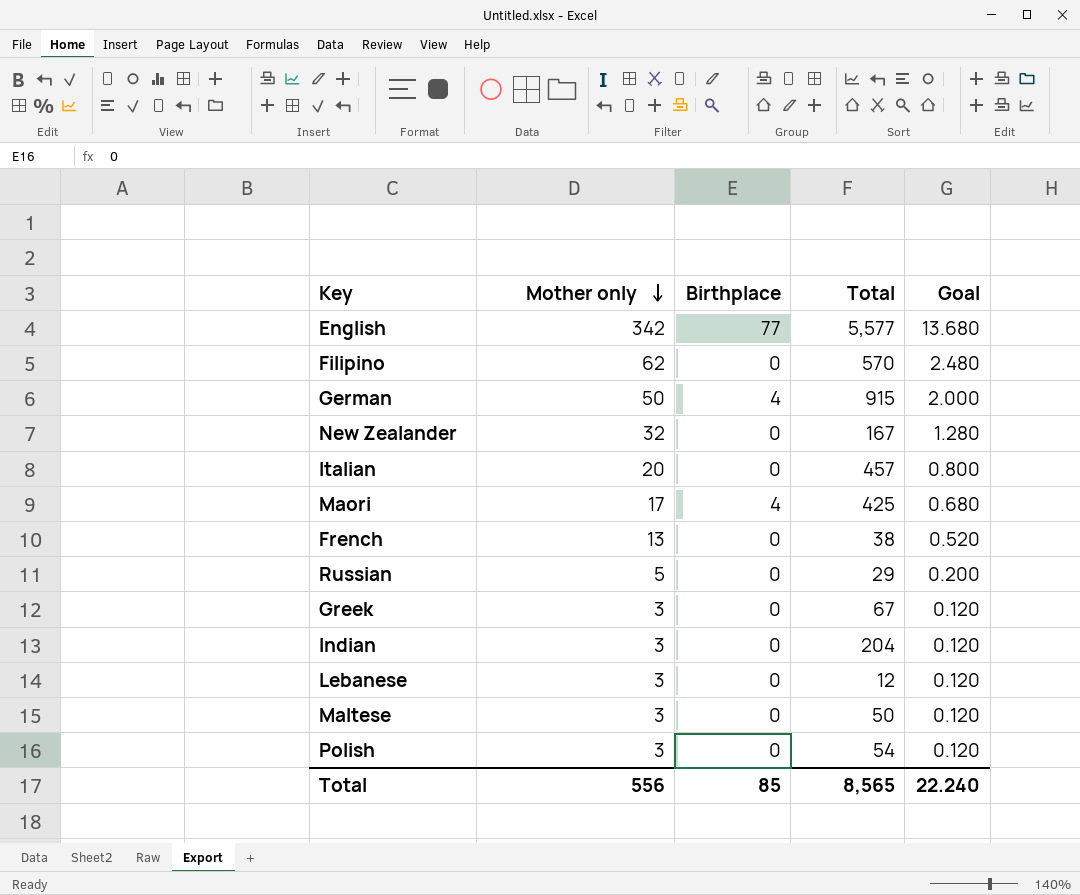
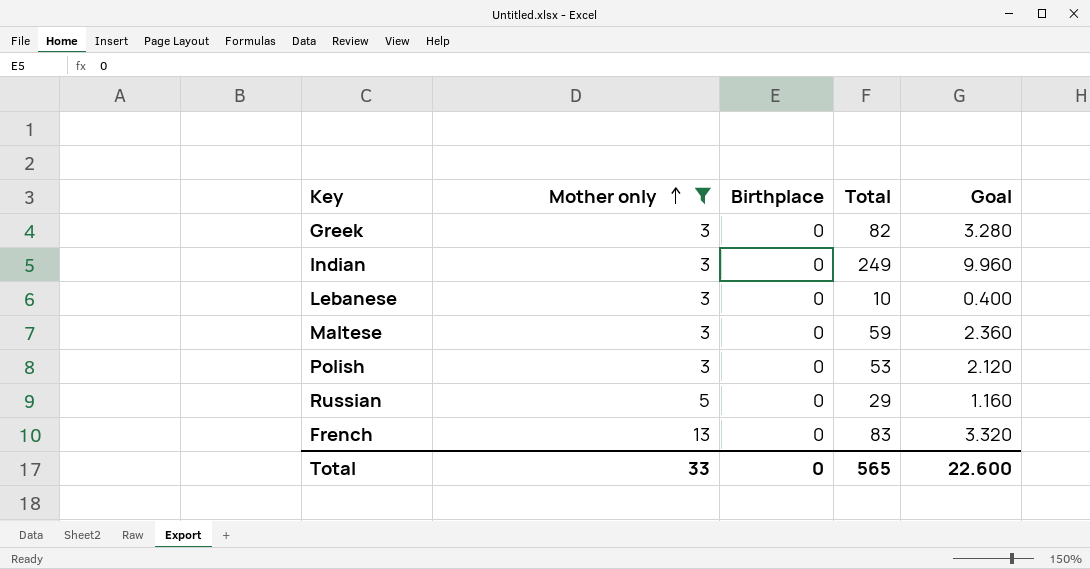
filter: none -> Mother only <= 13
row order: Mother only descending -> Mother only ascending
column Goal | formula: [Mother only] * 0.04 -> [Total] * 0.04
Greek | Total: 67 -> 82
Indian | Total: 204 -> 249
Lebanese | Total: 12 -> 10
Maltese | Total: 50 -> 59
Polish | Total: 54 -> 53
French | Total: 38 -> 83
Total | Mother only: 556 -> 33
Total | Birthplace: 85 -> 0
Total | Total: 8,565 -> 565
Total | Goal: 22.240 -> 22.600

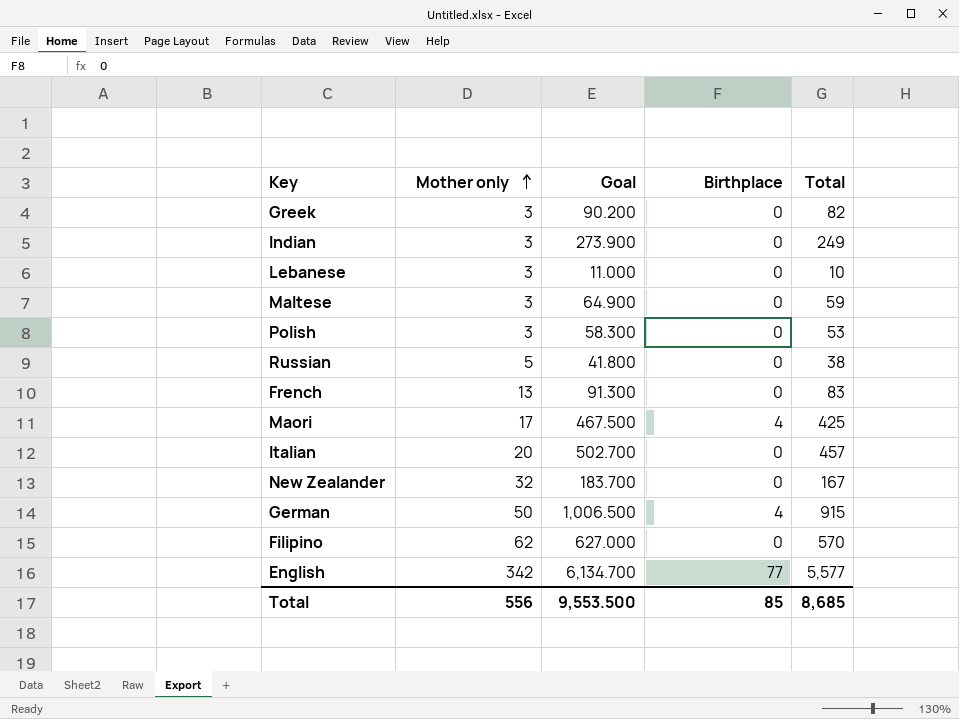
filter: Mother only <= 13 -> none
column Goal | formula: [Total] * 0.04 -> [Total] * 1.1
column Goal | position: 5 -> 3
Russian | Total: 29 -> 38
Total | Mother only: 33 -> 556
Total | Goal: 22.600 -> 9,553.500
Total | Birthplace: 0 -> 85
Total | Total: 565 -> 8,685

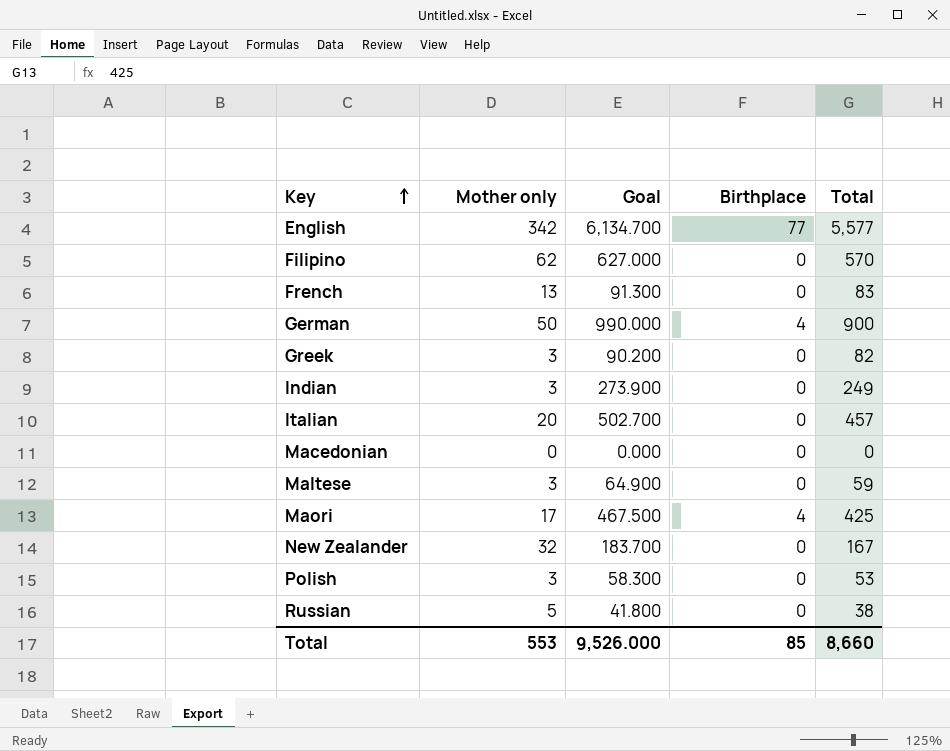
row order: Mother only ascending -> Key ascending
row Lebanese: 3 | 11.000 | 0 | 10 -> none
German | Goal: 1,006.500 -> 990.000
German | Total: 915 -> 900
row Macedonian: none -> 0 | 0.000 | 0 | 0
Total | Mother only: 556 -> 553
Total | Goal: 9,553.500 -> 9,526.000
Total | Total: 8,685 -> 8,660

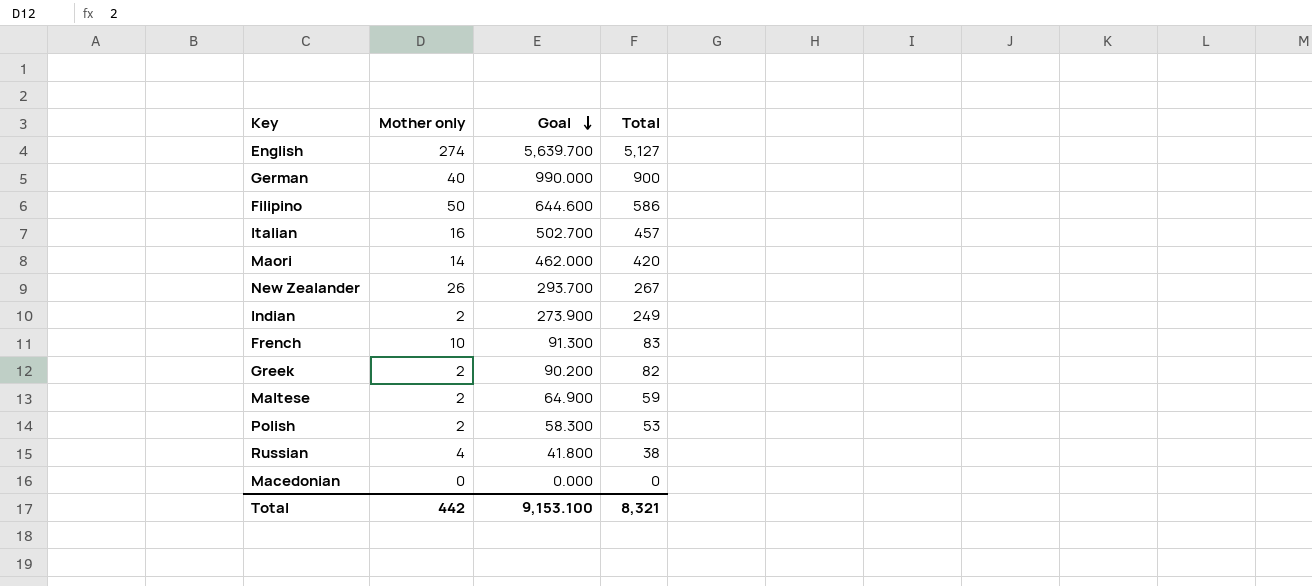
row order: Key ascending -> Goal descending
column Birthplace | position: 4 -> none
English | Mother only: 342 -> 274
English | Goal: 6,134.700 -> 5,639.700
English | Total: 5,577 -> 5,127
German | Mother only: 50 -> 40
Filipino | Mother only: 62 -> 50
Filipino | Goal: 627.000 -> 644.600
Filipino | Total: 570 -> 586
Italian | Mother only: 20 -> 16
Maori | Mother only: 17 -> 14
Maori | Goal: 467.500 -> 462.000
Maori | Total: 425 -> 420
New Zealander | Mother only: 32 -> 26
New Zealander | Goal: 183.700 -> 293.700
New Zealander | Total: 167 -> 267
Indian | Mother only: 3 -> 2
French | Mother only: 13 -> 10
Greek | Mother only: 3 -> 2
Maltese | Mother only: 3 -> 2
Polish | Mother only: 3 -> 2
Russian | Mother only: 5 -> 4
Total | Mother only: 553 -> 442
Total | Goal: 9,526.000 -> 9,153.100
Total | Total: 8,660 -> 8,321

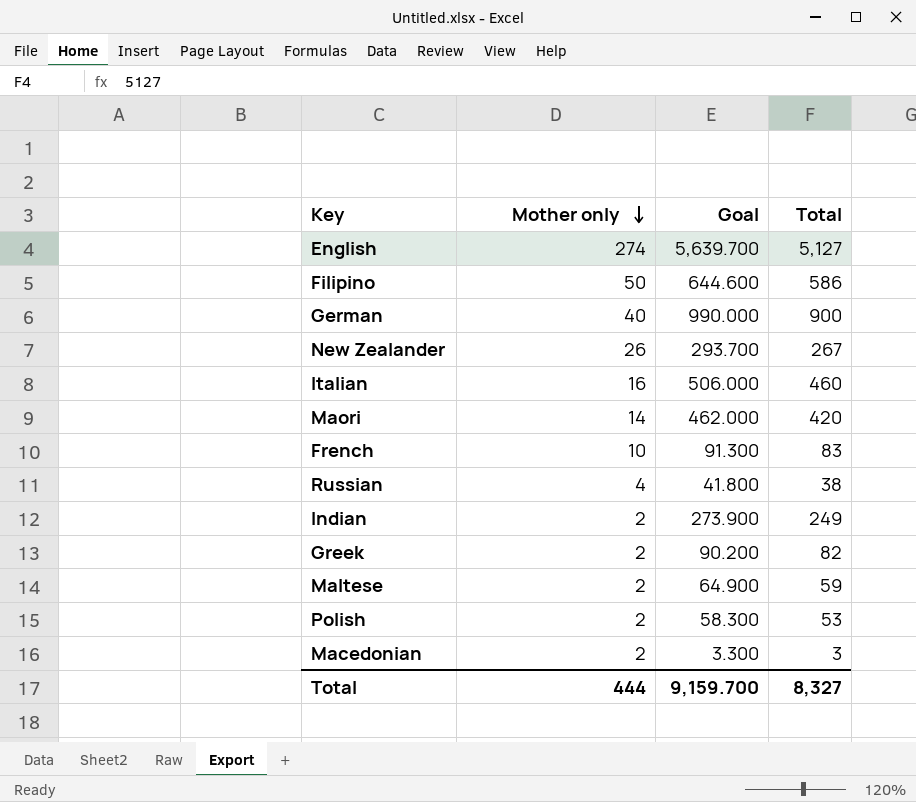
row order: Goal descending -> Mother only descending
Italian | Goal: 502.700 -> 506.000
Italian | Total: 457 -> 460
Macedonian | Mother only: 0 -> 2
Macedonian | Goal: 0.000 -> 3.300
Macedonian | Total: 0 -> 3
Total | Mother only: 442 -> 444
Total | Goal: 9,153.100 -> 9,159.700
Total | Total: 8,321 -> 8,327

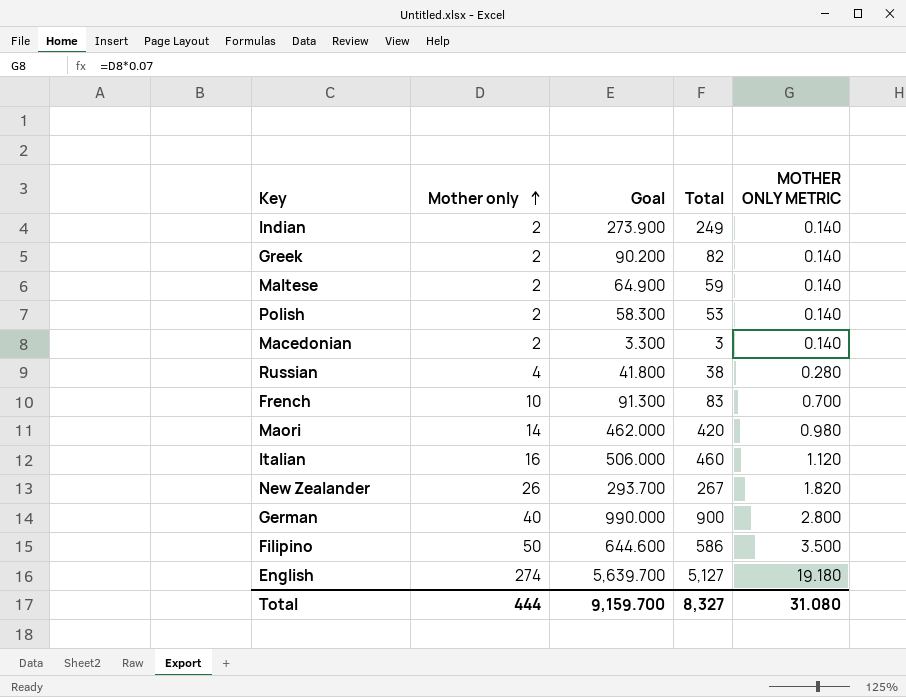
row order: Mother only descending -> Mother only ascending
column MOTHER ONLY METRIC | formula: none -> [Mother only] * 0.07

